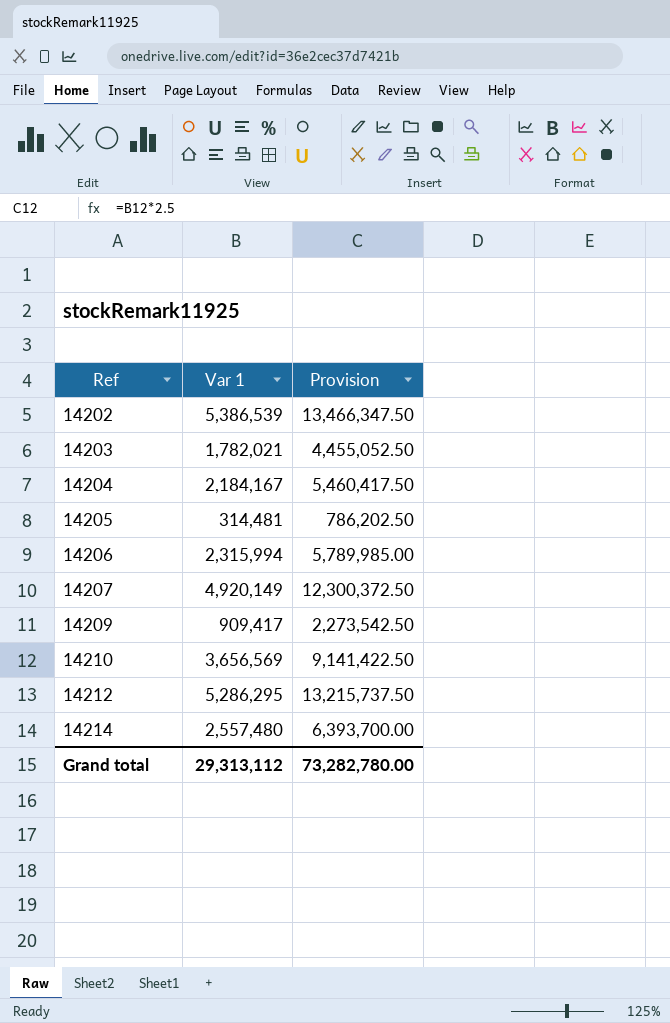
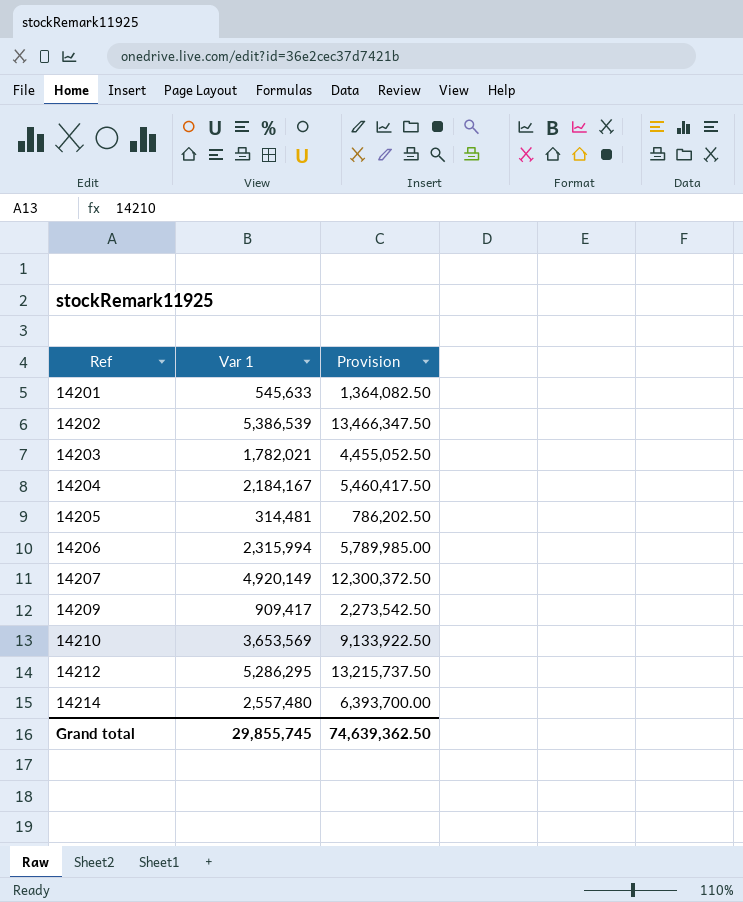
row 14201: none -> 545,633 | 1,364,082.50
14210 | Var 1: 3,656,569 -> 3,653,569
14210 | Provision: 9,141,422.50 -> 9,133,922.50
Grand total | Var 1: 29,313,112 -> 29,855,745
Grand total | Provision: 73,282,780.00 -> 74,639,362.50

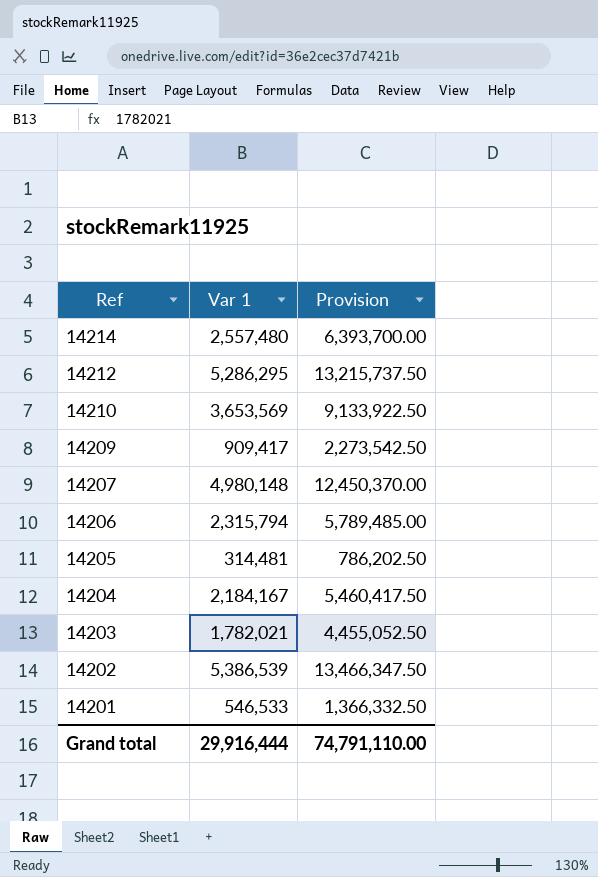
row order: Ref ascending -> Ref descending
14207 | Var 1: 4,920,149 -> 4,980,148
14207 | Provision: 12,300,372.50 -> 12,450,370.00
14206 | Var 1: 2,315,994 -> 2,315,794
14206 | Provision: 5,789,985.00 -> 5,789,485.00
14201 | Var 1: 545,633 -> 546,533
14201 | Provision: 1,364,082.50 -> 1,366,332.50
Grand total | Var 1: 29,855,745 -> 29,916,444
Grand total | Provision: 74,639,362.50 -> 74,791,110.00

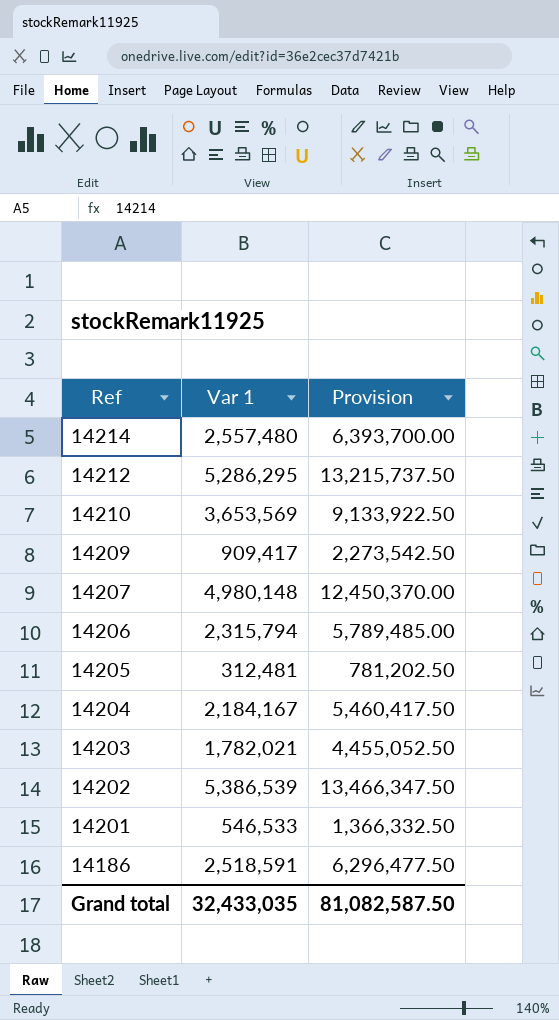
14205 | Var 1: 314,481 -> 312,481
14205 | Provision: 786,202.50 -> 781,202.50
row 14186: none -> 2,518,591 | 6,296,477.50
Grand total | Var 1: 29,916,444 -> 32,433,035
Grand total | Provision: 74,791,110.00 -> 81,082,587.50

